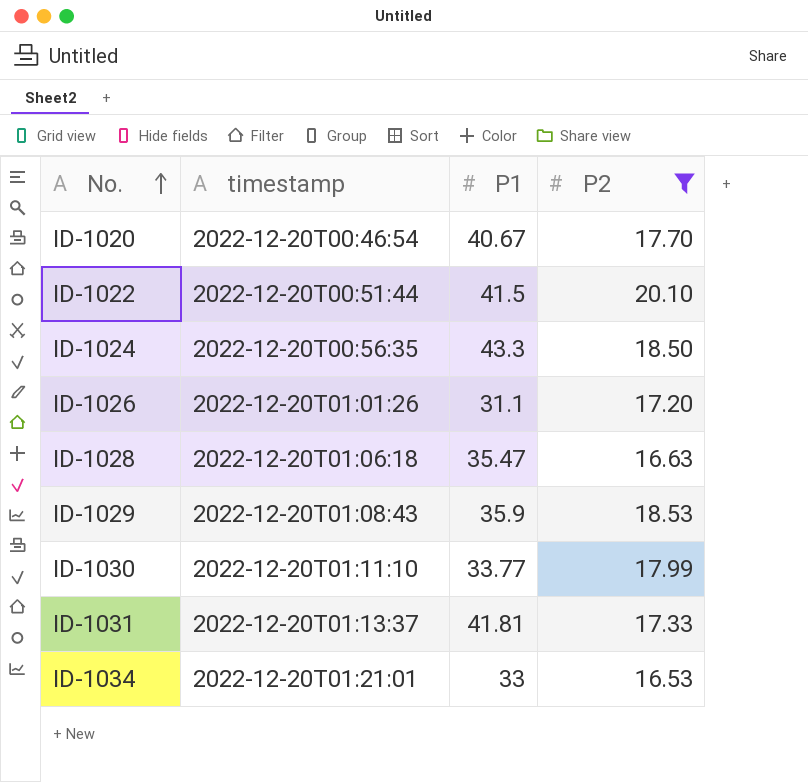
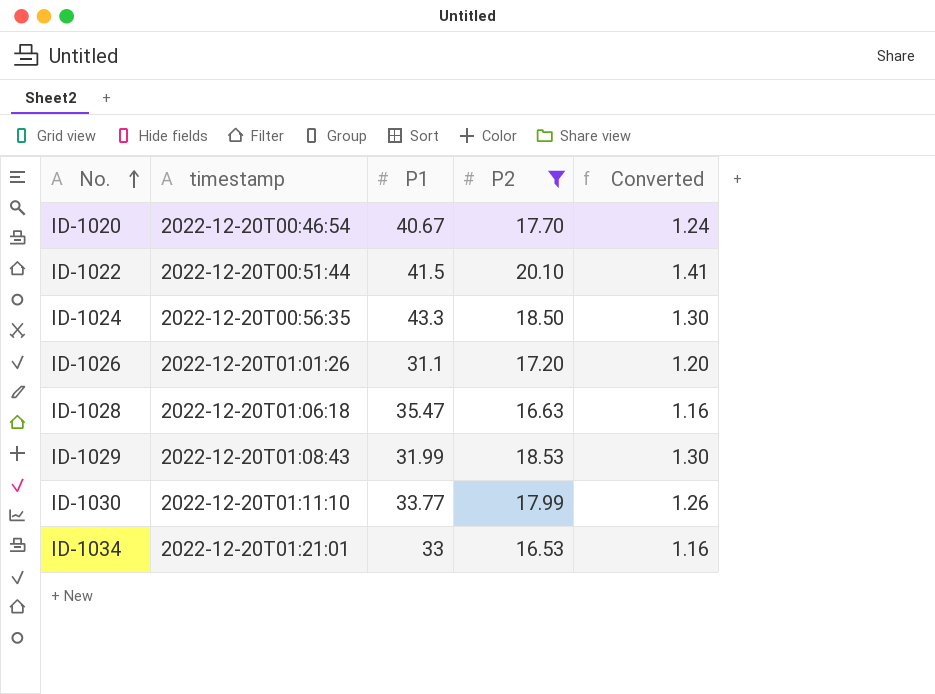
column Converted | formula: none -> [P2] * 0.07
row ID-1031: 2022-12-20T01:13:37 | 41.81 | 17.33 -> none
ID-1029 | P1: 35.9 -> 31.99

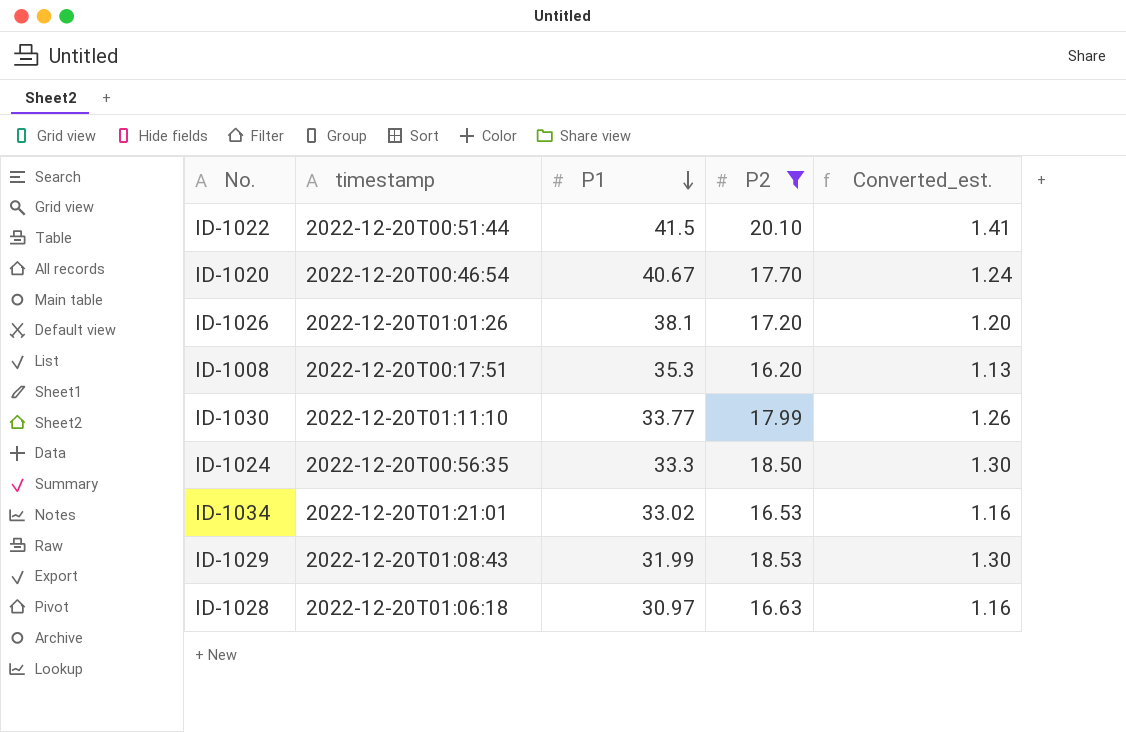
row order: No. ascending -> P1 descending
column name: Converted -> Converted_est.
ID-1026 | P1: 31.1 -> 38.1
row ID-1008: none -> 2022-12-20T00:17:51 | 35.3 | 16.20 | 1.13
ID-1024 | P1: 43.3 -> 33.3
ID-1034 | P1: 33 -> 33.02
ID-1028 | P1: 35.47 -> 30.97

